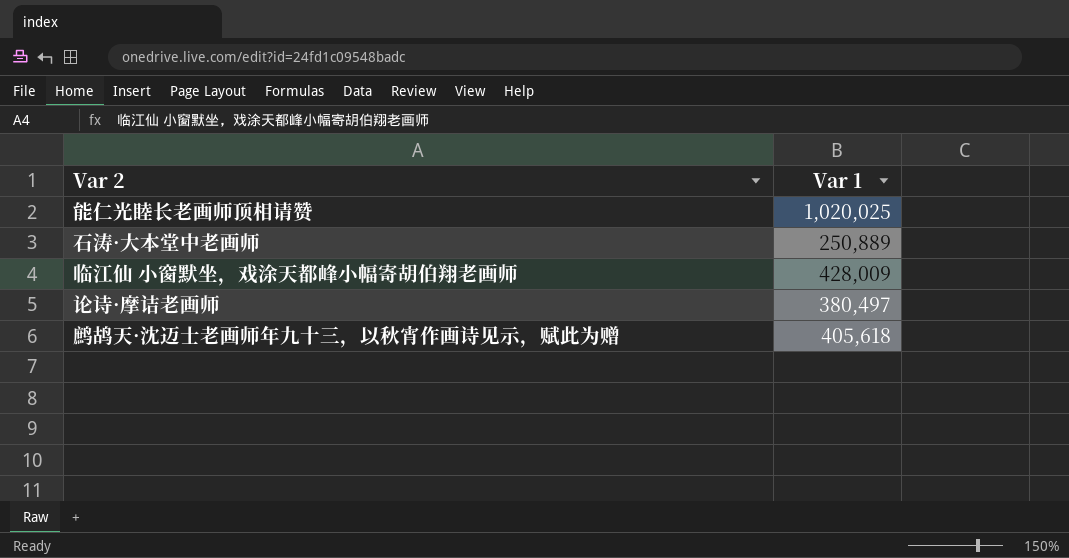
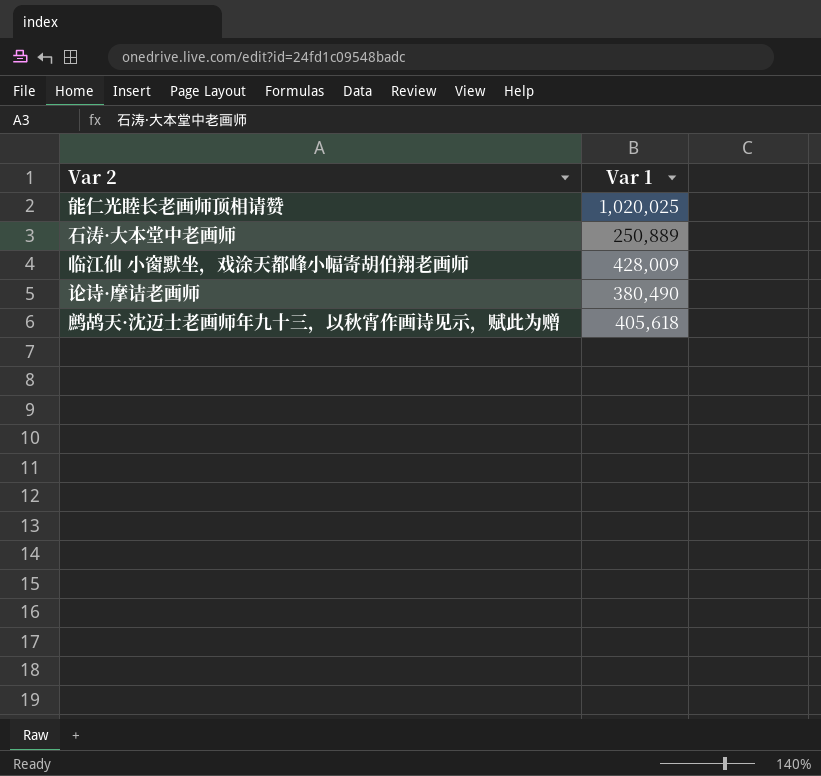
论诗·摩诘老画师 | Var 1: 380,497 -> 380,490

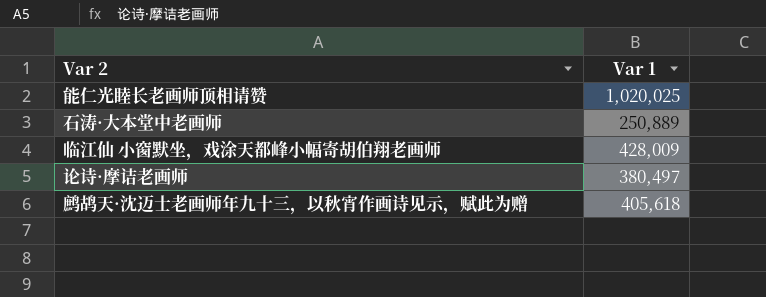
论诗·摩诘老画师 | Var 1: 380,490 -> 380,497

